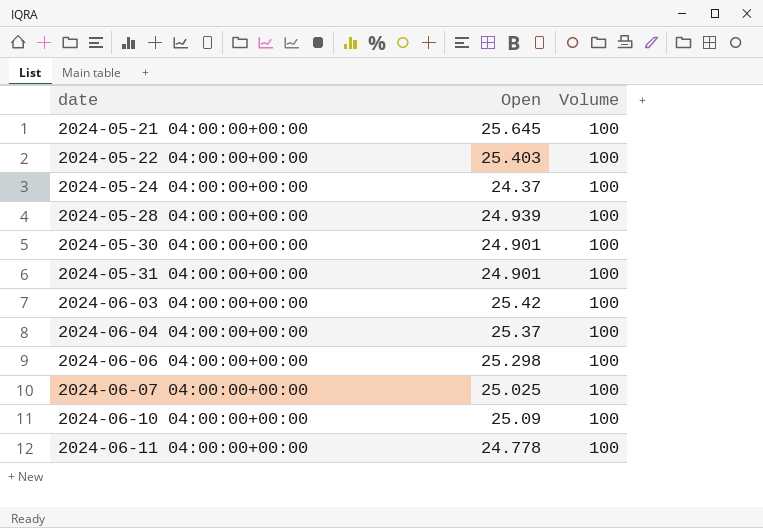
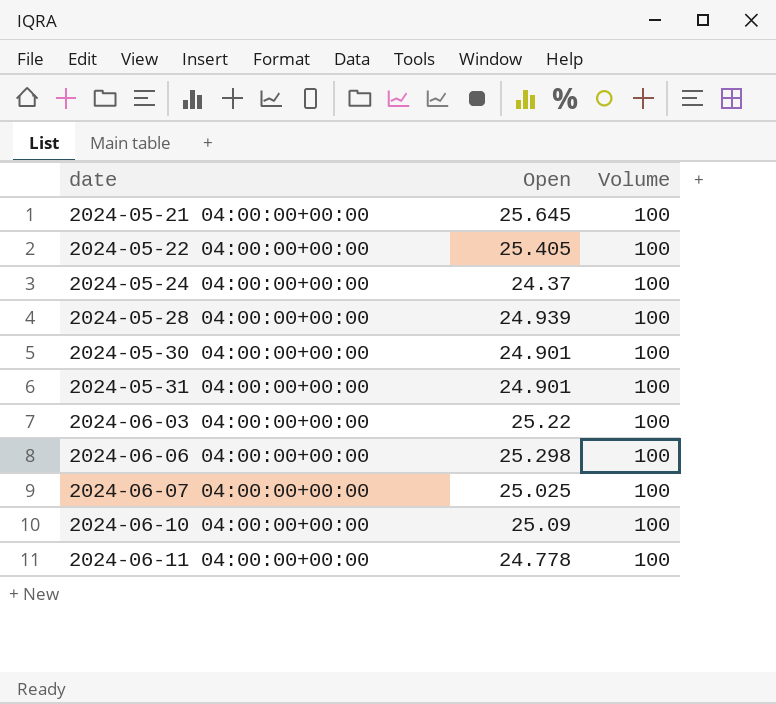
row 2024-06-04 04:00:00+00:00: 25.37 | 100 -> none
2024-05-22 04:00:00+00:00 | Open: 25.403 -> 25.405
2024-06-03 04:00:00+00:00 | Open: 25.42 -> 25.22

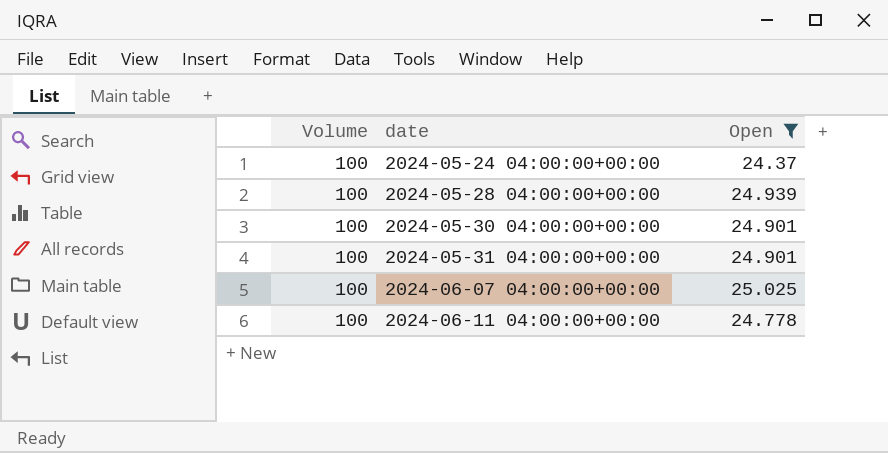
filter: none -> Open <= 25.025
column Volume | position: 3 -> 1

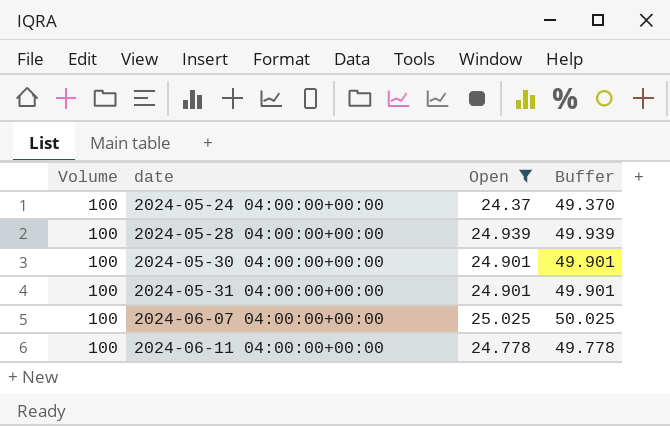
column Buffer | formula: none -> [Open] + 25

